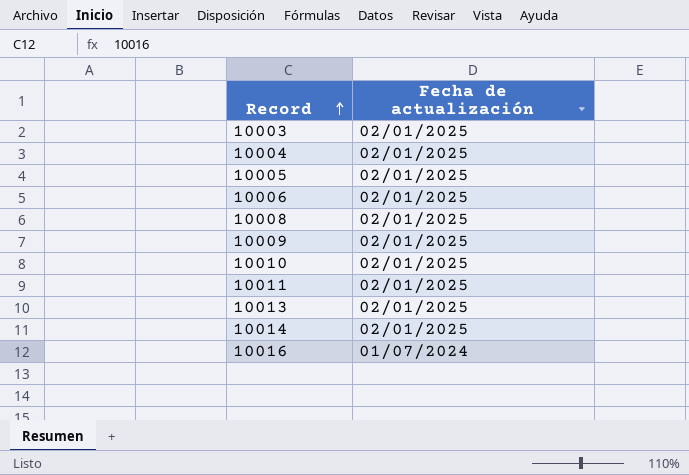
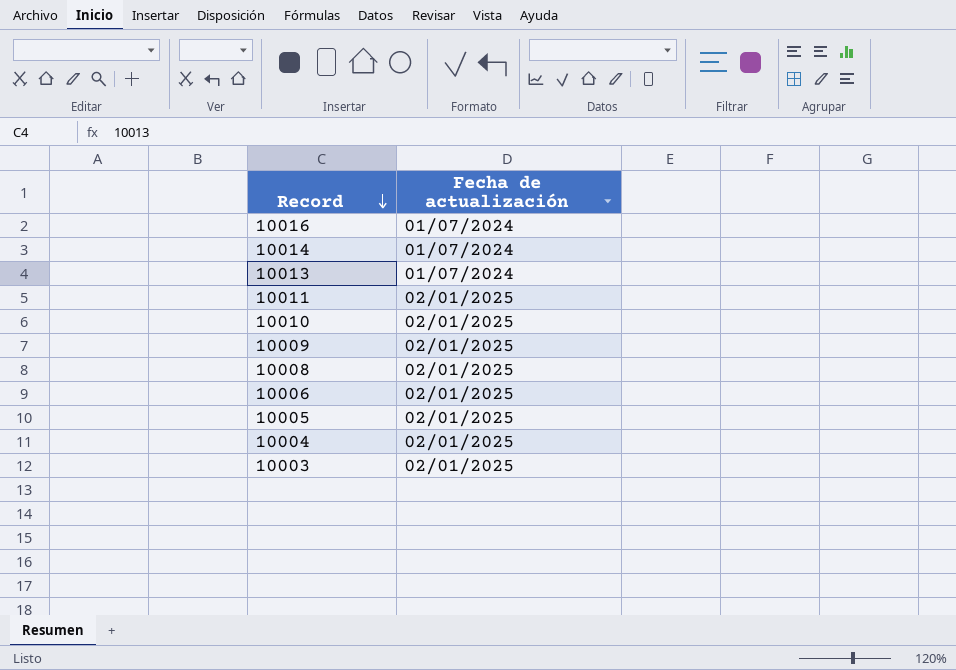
row order: Record ascending -> Record descending
10014 | Fecha de actualización: 02/01/2025 -> 01/07/2024
10013 | Fecha de actualización: 02/01/2025 -> 01/07/2024

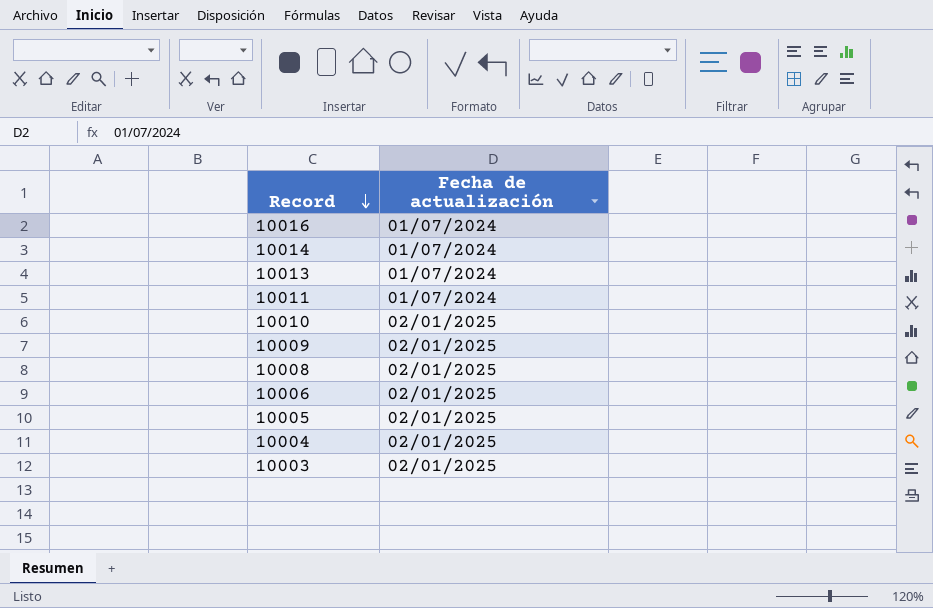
10011 | Fecha de actualización: 02/01/2025 -> 01/07/2024

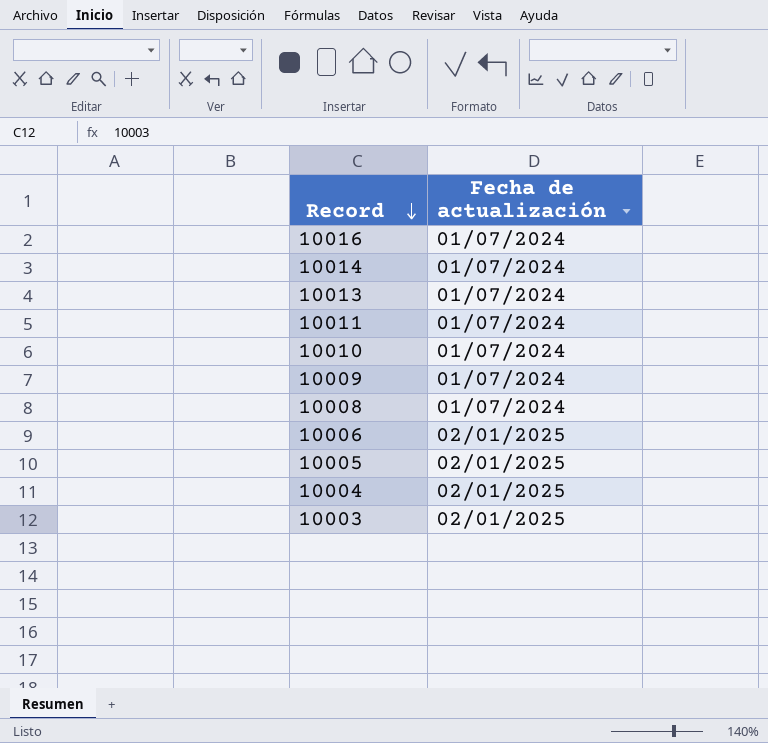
10010 | Fecha de actualización: 02/01/2025 -> 01/07/2024
10009 | Fecha de actualización: 02/01/2025 -> 01/07/2024
10008 | Fecha de actualización: 02/01/2025 -> 01/07/2024

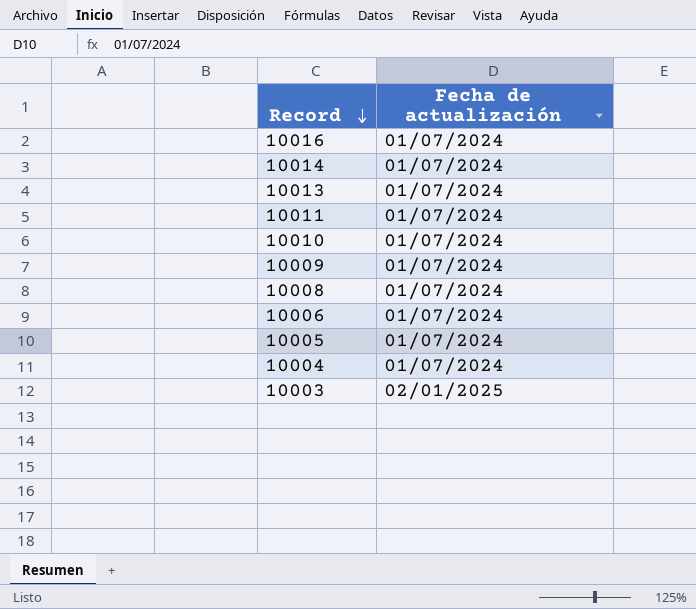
10006 | Fecha de actualización: 02/01/2025 -> 01/07/2024
10005 | Fecha de actualización: 02/01/2025 -> 01/07/2024
10004 | Fecha de actualización: 02/01/2025 -> 01/07/2024

